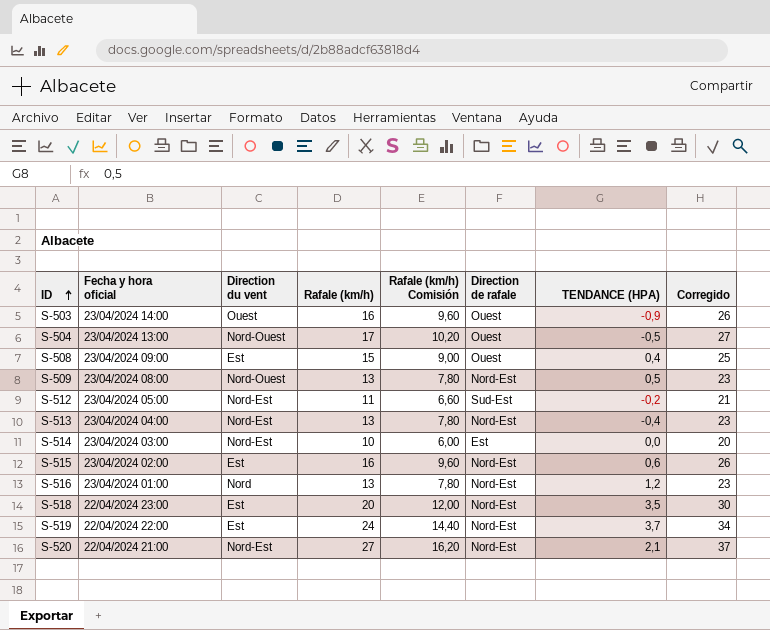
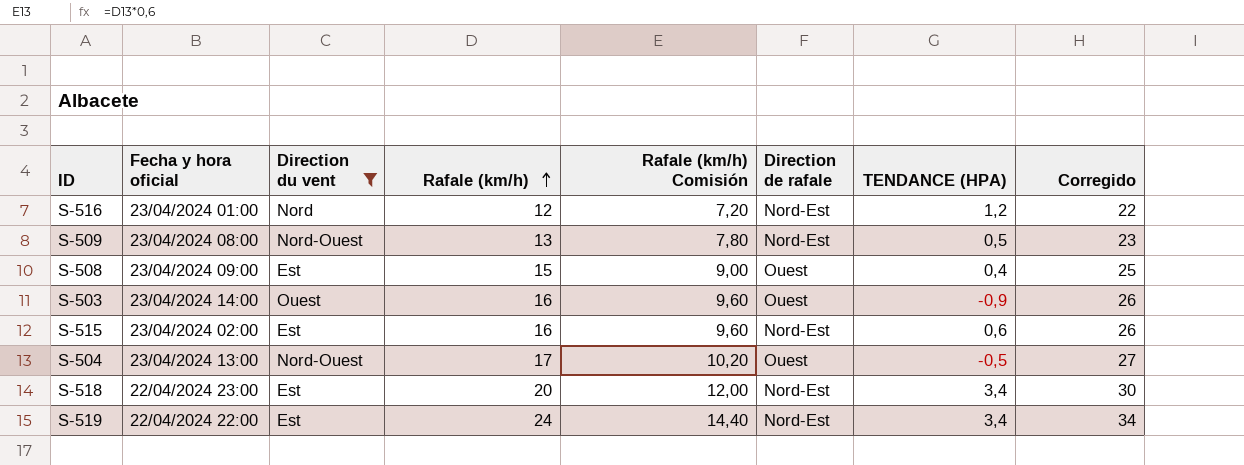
filter: none -> Direction du vent != Nord-Est
row order: ID ascending -> Rafale (km/h) ascending
S-516 | Rafale (km/h): 13 -> 12
S-516 | Rafale (km/h) Comisión: 7,80 -> 7,20
S-516 | Corregido: 23 -> 22
S-518 | TENDANCE (HPA): 3,5 -> 3,4
S-519 | TENDANCE (HPA): 3,7 -> 3,4

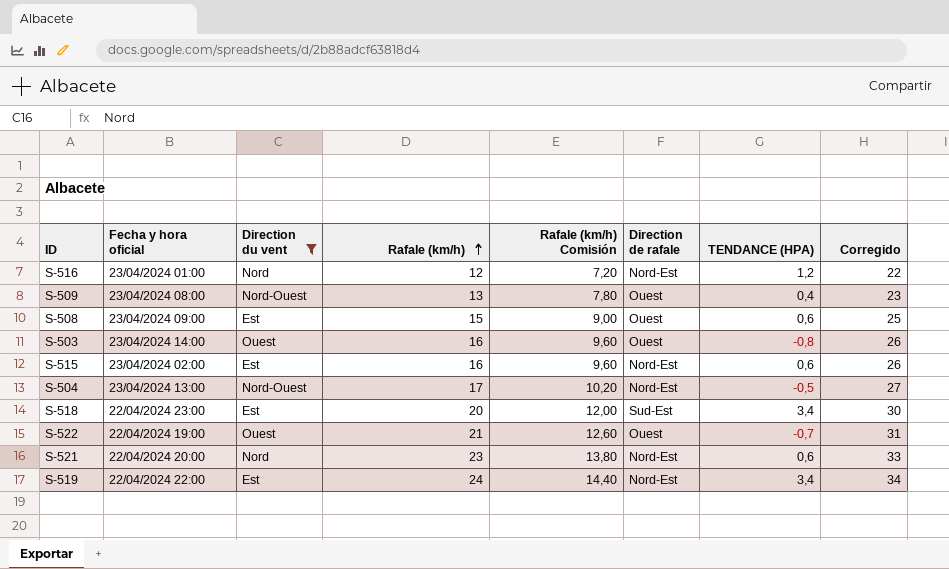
S-509 | Direction de rafale: Nord-Est -> Ouest
S-509 | TENDANCE (HPA): 0,5 -> 0,4
S-508 | TENDANCE (HPA): 0,4 -> 0,6
S-503 | TENDANCE (HPA): -0,9 -> -0,8
S-504 | Direction de rafale: Ouest -> Nord-Est
S-518 | Direction de rafale: Nord-Est -> Sud-Est
row S-522: none -> 22/04/2024 19:00 | Ouest | 21 | 12,60 | Ouest | -0,7 | 31
row S-521: none -> 22/04/2024 20:00 | Nord | 23 | 13,80 | Nord-Est | 0,6 | 33

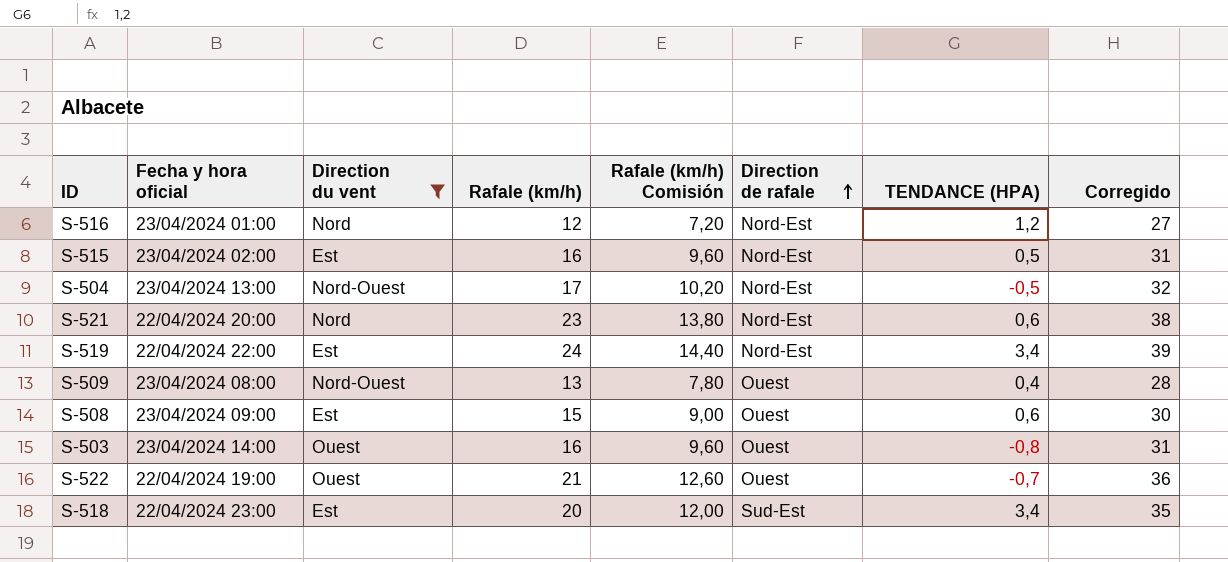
row order: Rafale (km/h) ascending -> Direction de rafale ascending
column Corregido | formula: [Rafale (km/h)] + 10 -> [Rafale (km/h)] + 15
S-515 | TENDANCE (HPA): 0,6 -> 0,5

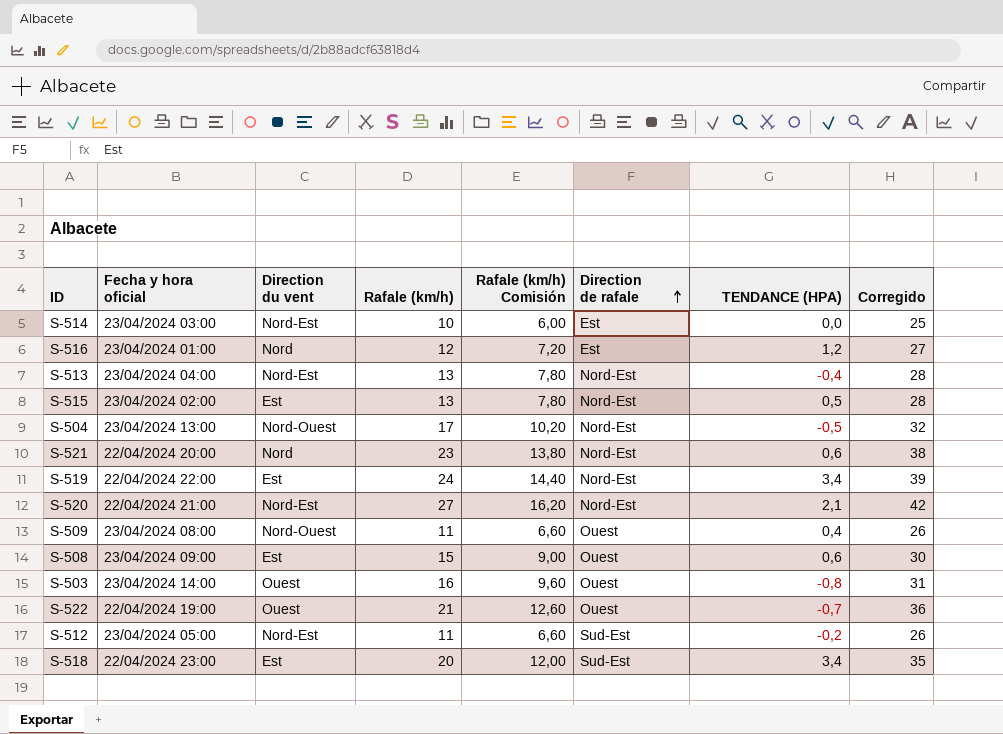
filter: Direction du vent != Nord-Est -> none
S-516 | Direction de rafale: Nord-Est -> Est
S-515 | Rafale (km/h): 16 -> 13
S-515 | Rafale (km/h) Comisión: 9,60 -> 7,80
S-515 | Corregido: 31 -> 28
S-509 | Rafale (km/h): 13 -> 11
S-509 | Rafale (km/h) Comisión: 7,80 -> 6,60
S-509 | Corregido: 28 -> 26

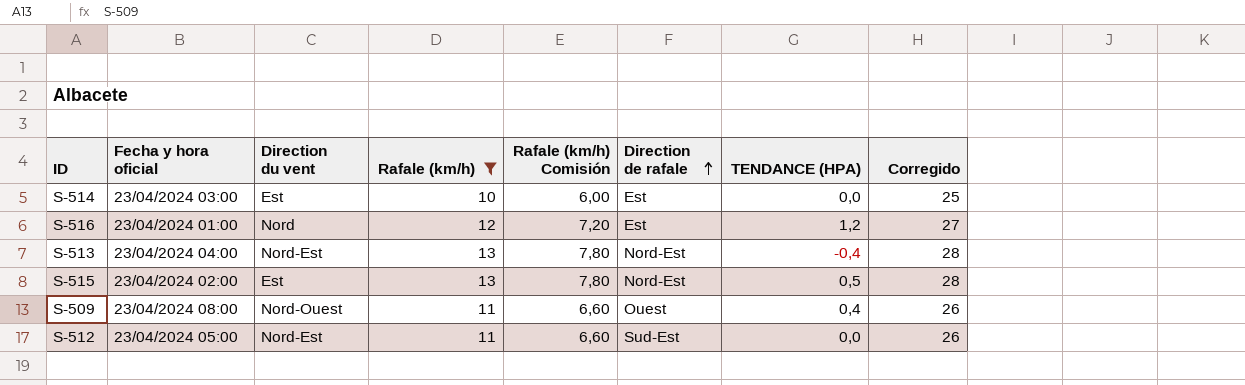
filter: none -> Rafale (km/h) <= 13
S-514 | Direction du vent: Nord-Est -> Est
S-512 | TENDANCE (HPA): -0,2 -> 0,0

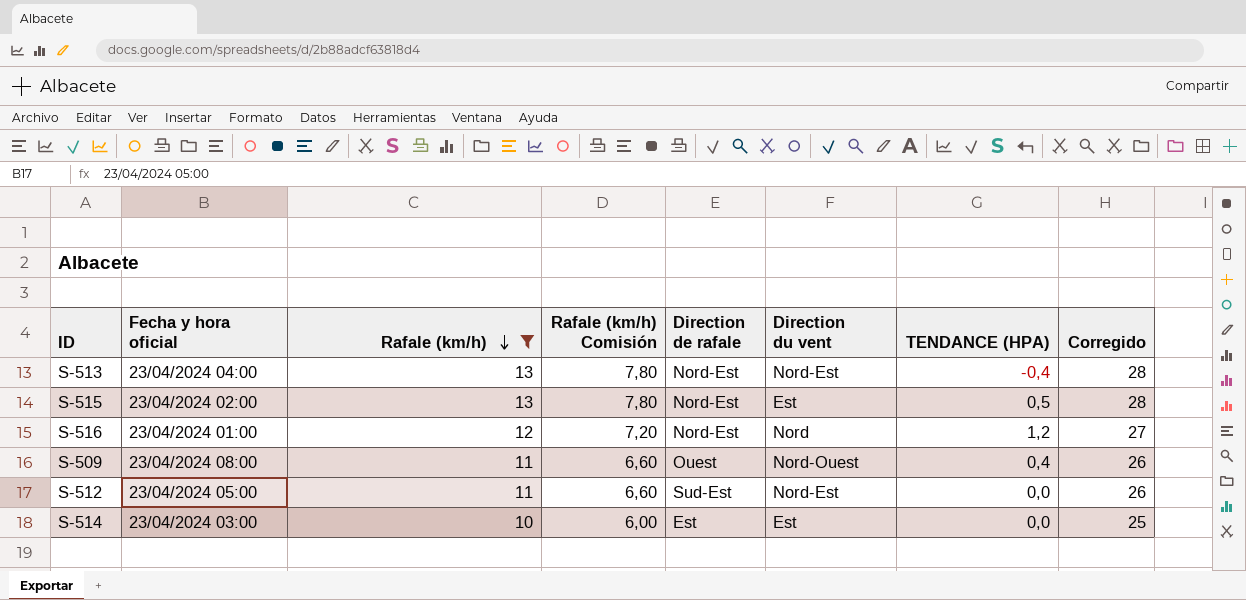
row order: Direction de rafale ascending -> Rafale (km/h) descending
column Direction du vent | position: 3 -> 6
S-516 | Direction de rafale: Est -> Nord-Est

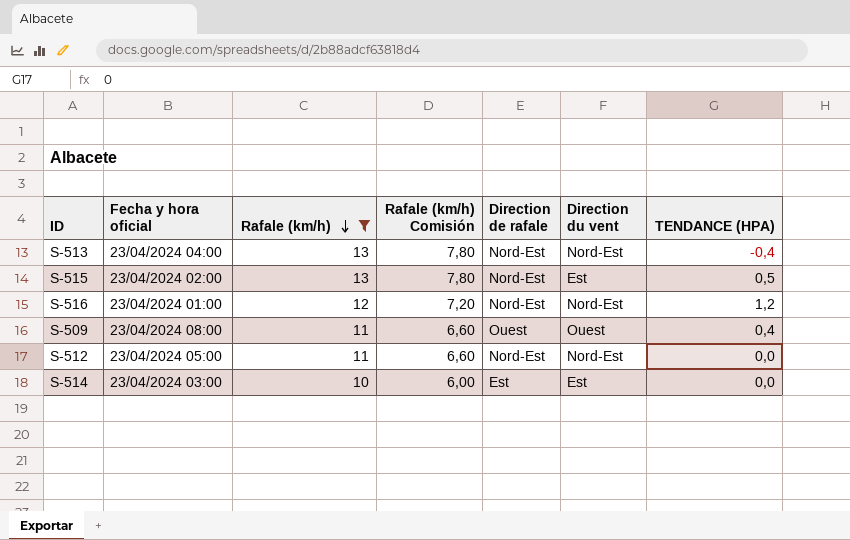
column Corregido | formula: [Rafale (km/h)] + 15 -> none
S-516 | Direction du vent: Nord -> Nord-Est
S-509 | Direction du vent: Nord-Ouest -> Ouest
S-512 | Direction de rafale: Sud-Est -> Nord-Est

